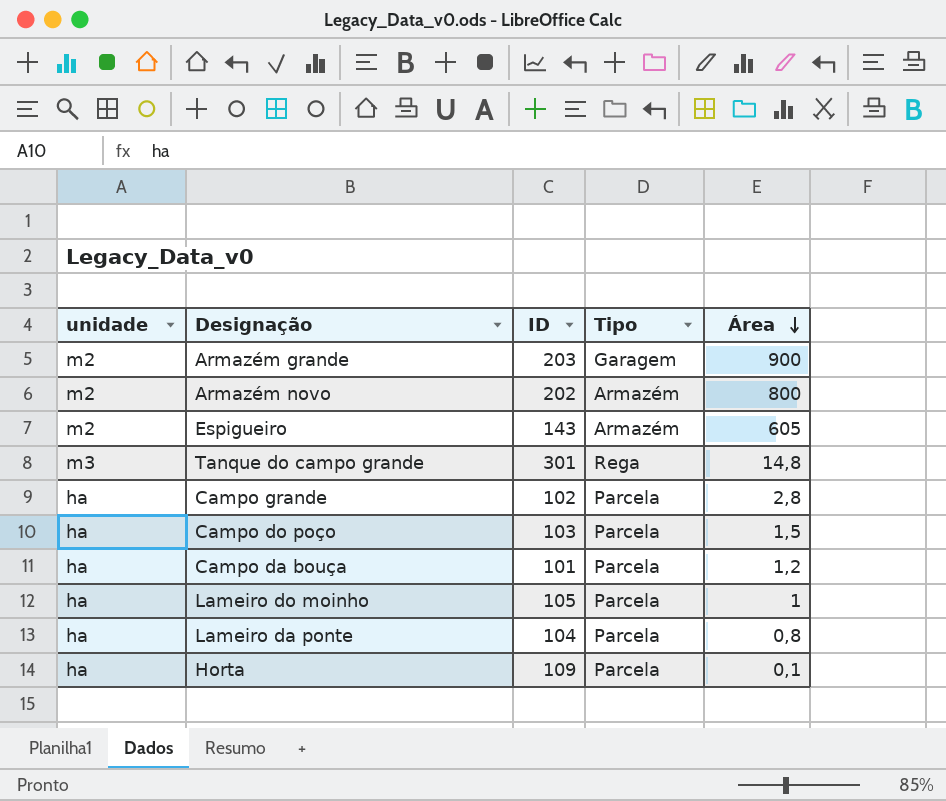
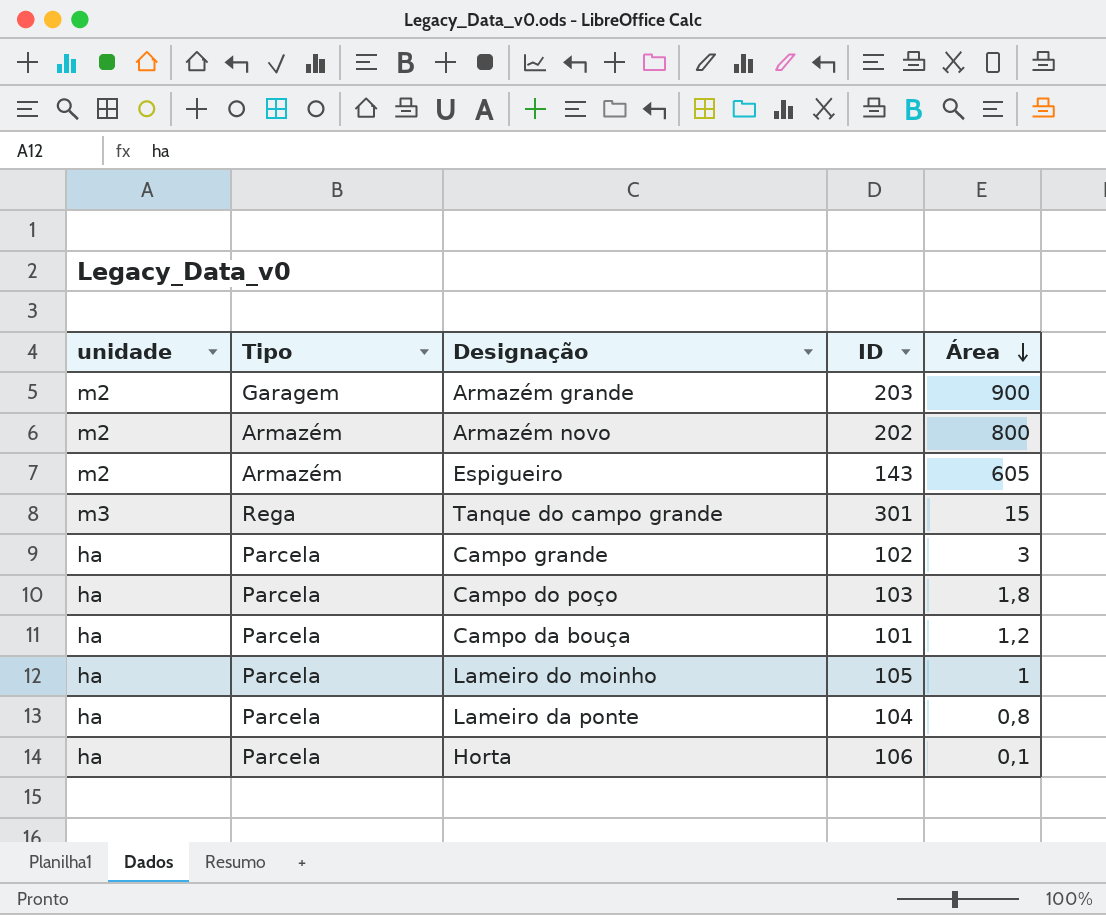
column Tipo | position: 4 -> 2
Tanque do campo grande | Área: 14,8 -> 15
Campo grande | Área: 2,8 -> 3
Campo do poço | Área: 1,5 -> 1,8
Horta | ID: 109 -> 106

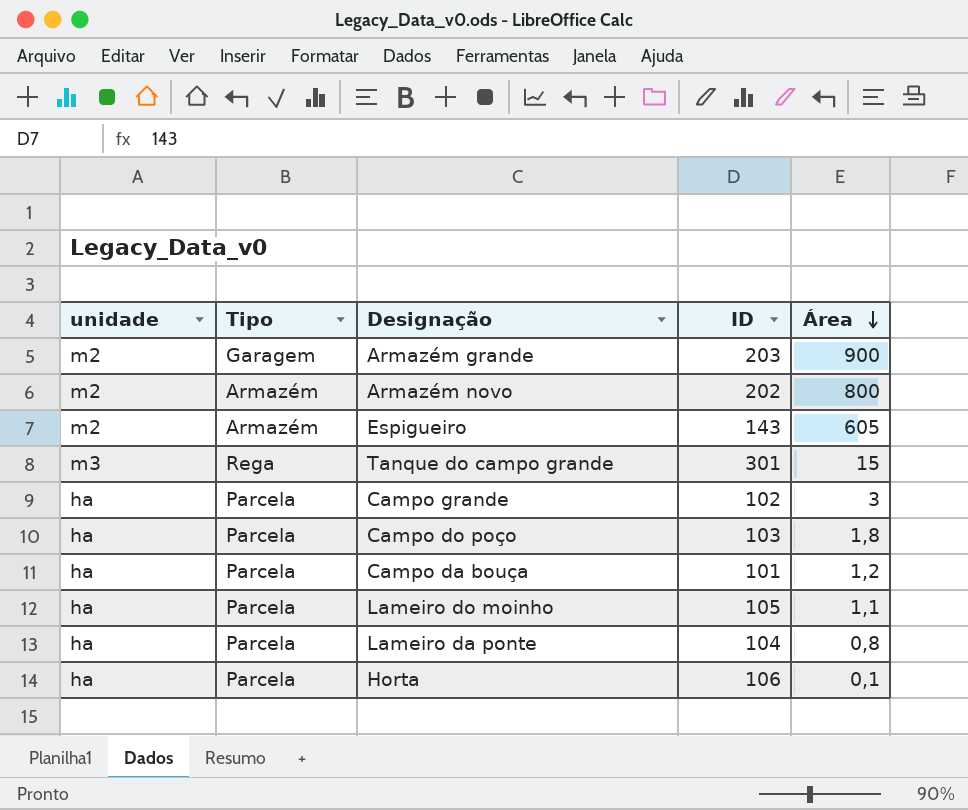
Lameiro do moinho | Área: 1 -> 1,1

